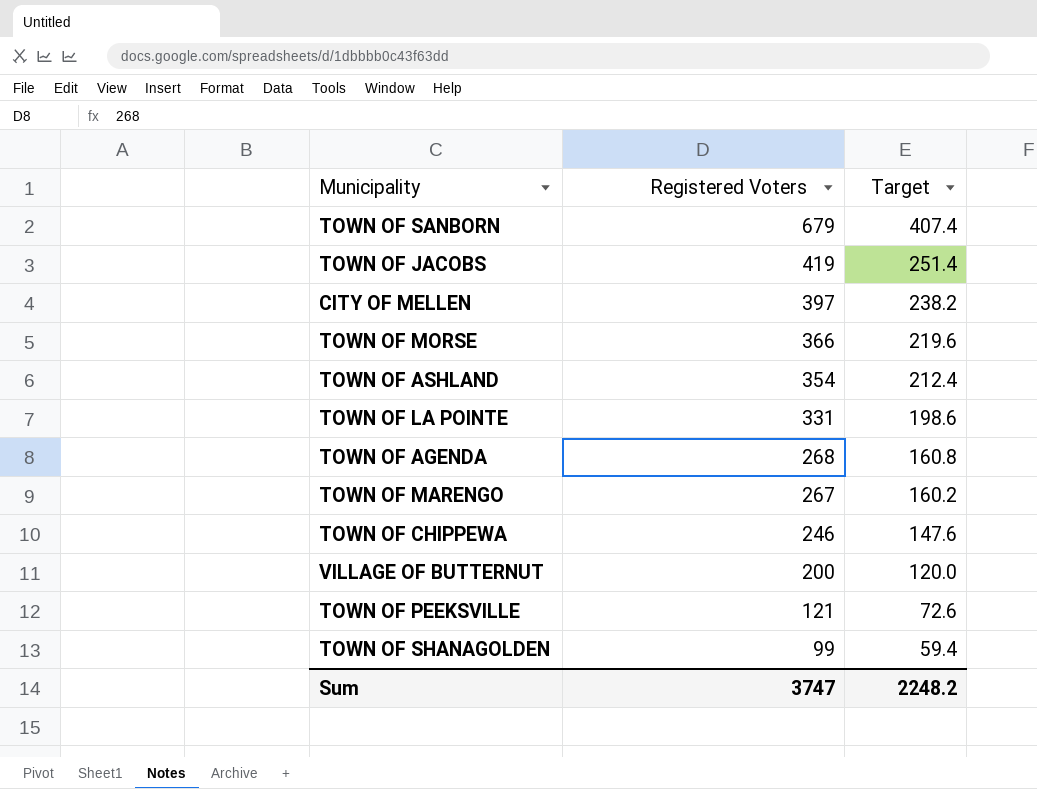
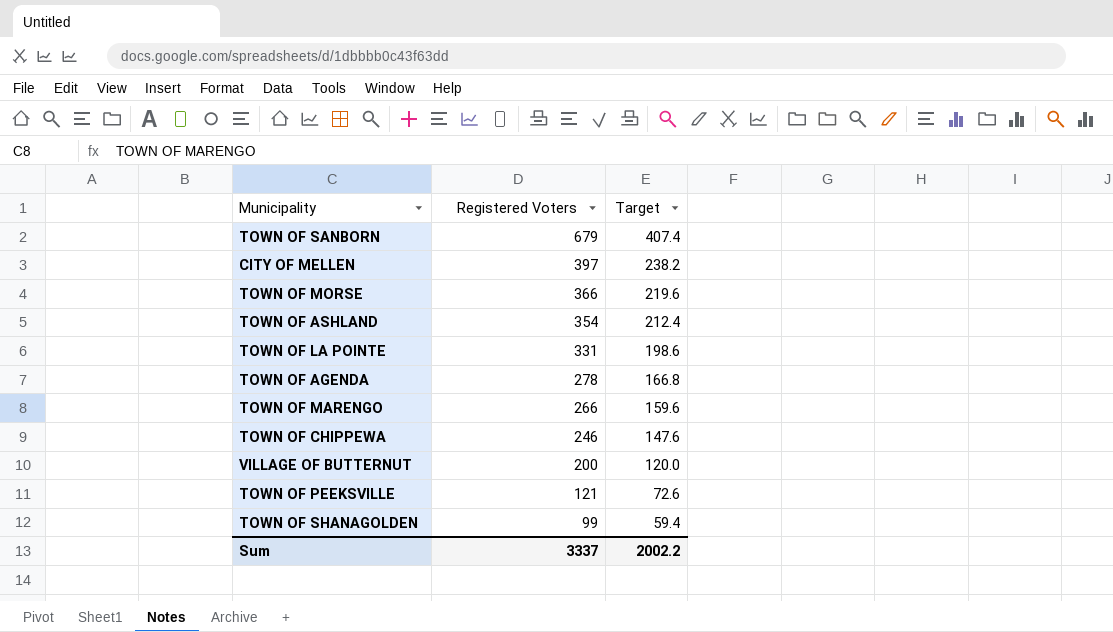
row TOWN OF JACOBS: 419 | 251.4 -> none
TOWN OF AGENDA | Registered Voters: 268 -> 278
TOWN OF AGENDA | Target: 160.8 -> 166.8
TOWN OF MARENGO | Registered Voters: 267 -> 266
TOWN OF MARENGO | Target: 160.2 -> 159.6
Sum | Registered Voters: 3747 -> 3337
Sum | Target: 2248.2 -> 2002.2

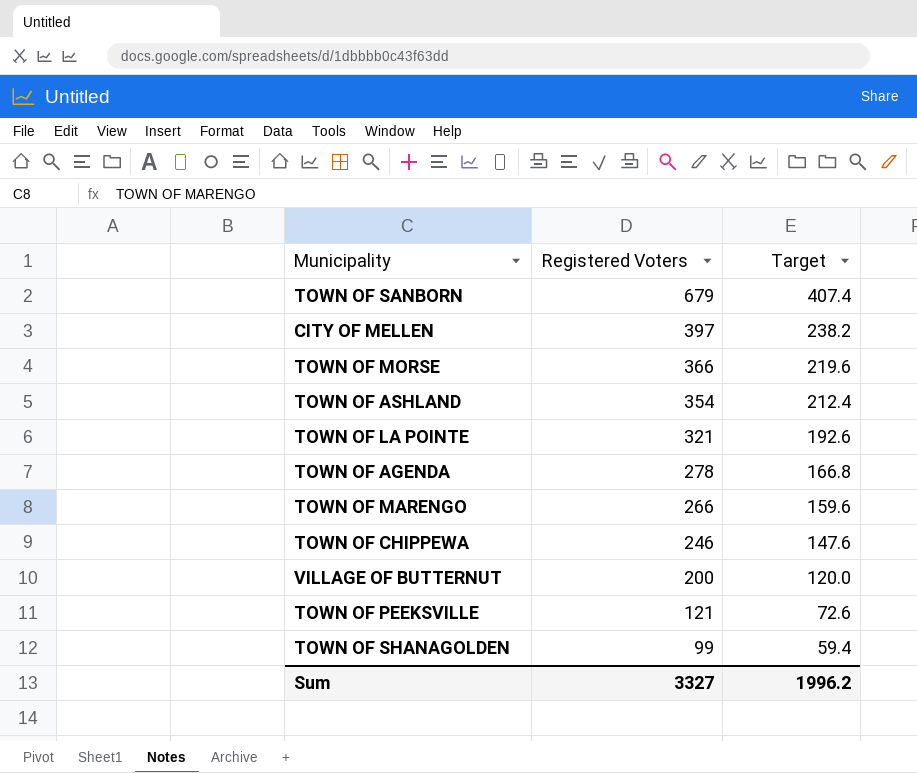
TOWN OF LA POINTE | Registered Voters: 331 -> 321
TOWN OF LA POINTE | Target: 198.6 -> 192.6
Sum | Registered Voters: 3337 -> 3327
Sum | Target: 2002.2 -> 1996.2

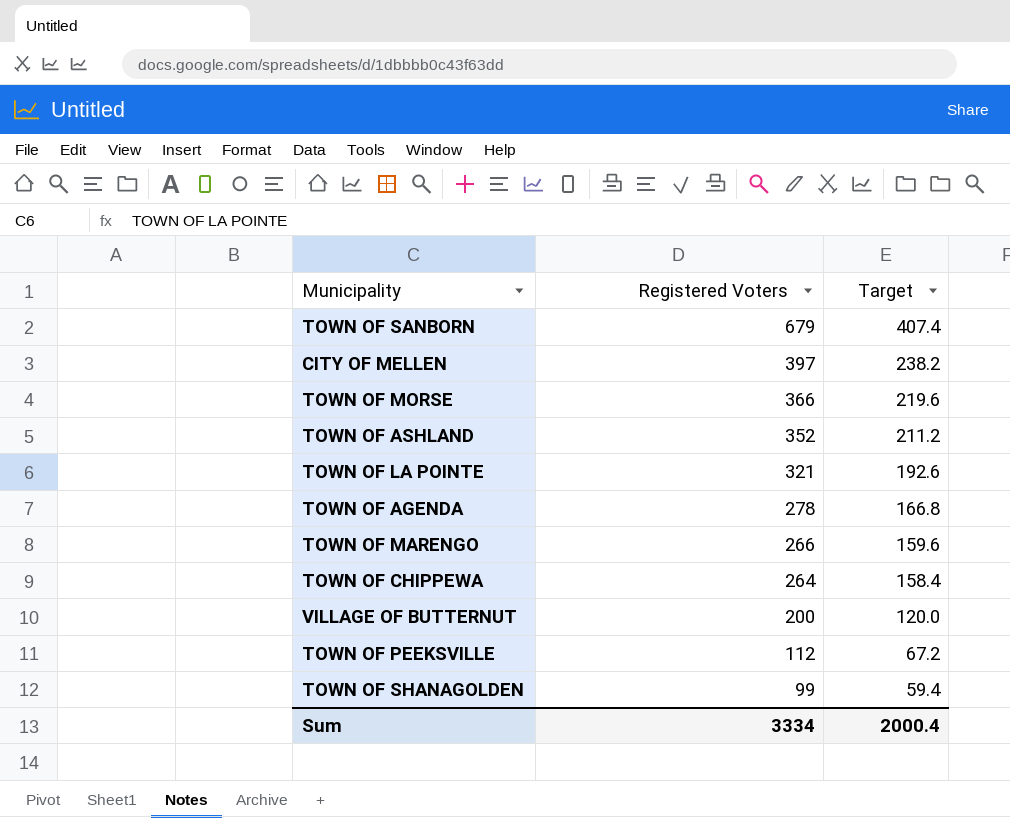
TOWN OF ASHLAND | Registered Voters: 354 -> 352
TOWN OF ASHLAND | Target: 212.4 -> 211.2
TOWN OF CHIPPEWA | Registered Voters: 246 -> 264
TOWN OF CHIPPEWA | Target: 147.6 -> 158.4
TOWN OF PEEKSVILLE | Registered Voters: 121 -> 112
TOWN OF PEEKSVILLE | Target: 72.6 -> 67.2
Sum | Registered Voters: 3327 -> 3334
Sum | Target: 1996.2 -> 2000.4

